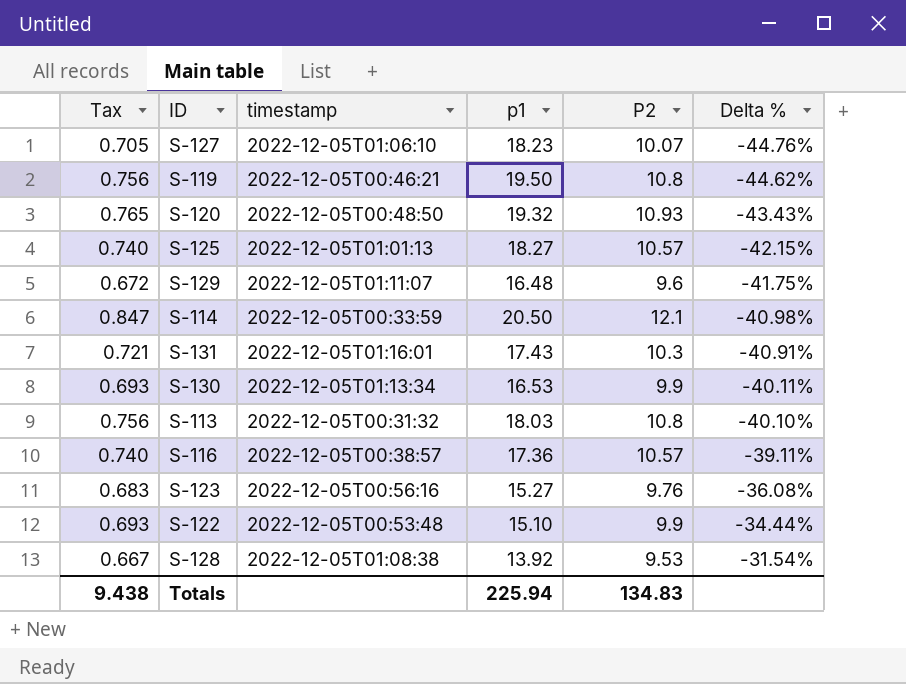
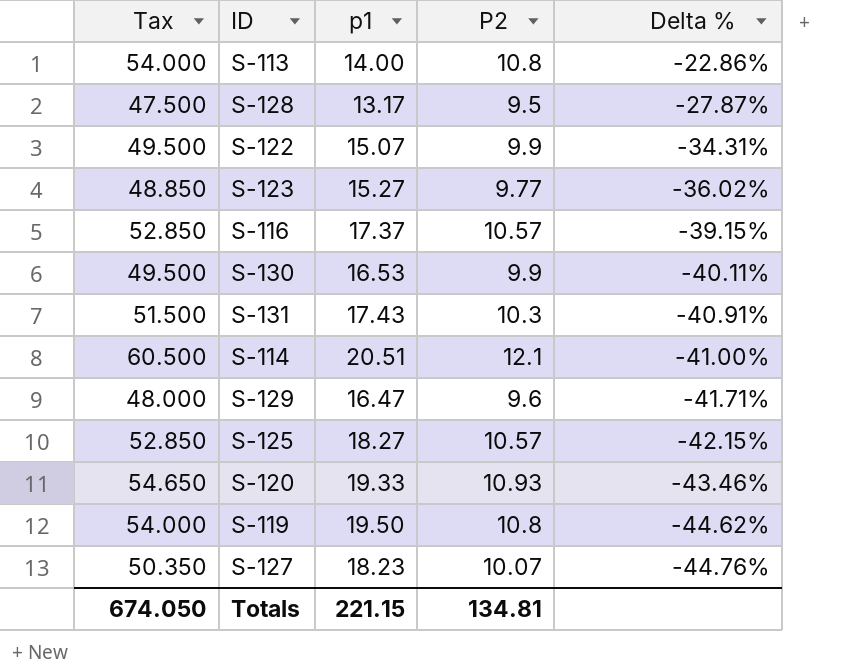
row order: Delta % ascending -> Delta % descending
column timestamp | position: 3 -> none
column Tax | formula: [P2] * 0.07 -> [P2] * 5
S-113 | p1: 18.03 -> 14.00
S-113 | Delta %: -40.10% -> -22.86%
S-128 | p1: 13.92 -> 13.17
S-128 | P2: 9.53 -> 9.5
S-128 | Delta %: -31.54% -> -27.87%
S-122 | p1: 15.10 -> 15.07
S-122 | Delta %: -34.44% -> -34.31%
S-123 | P2: 9.76 -> 9.77
S-123 | Delta %: -36.08% -> -36.02%
S-116 | p1: 17.36 -> 17.37
S-116 | Delta %: -39.11% -> -39.15%
S-114 | p1: 20.50 -> 20.51
S-114 | Delta %: -40.98% -> -41.00%
S-129 | p1: 16.48 -> 16.47
S-129 | Delta %: -41.75% -> -41.71%
S-120 | p1: 19.32 -> 19.33
S-120 | Delta %: -43.43% -> -43.46%
Totals | Tax: 9.438 -> 674.050
Totals | p1: 225.94 -> 221.15
Totals | P2: 134.83 -> 134.81

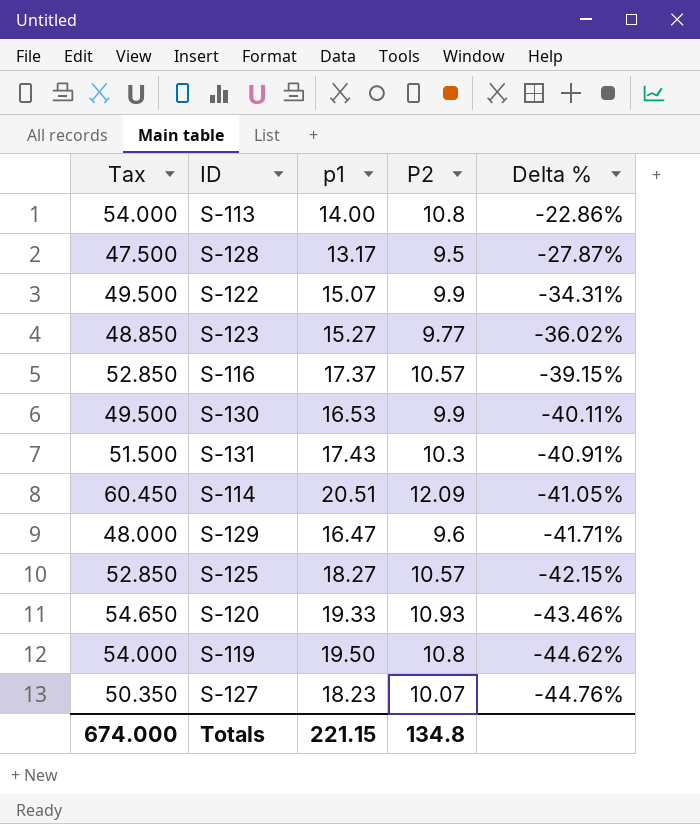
S-114 | Tax: 60.500 -> 60.450
S-114 | P2: 12.1 -> 12.09
S-114 | Delta %: -41.00% -> -41.05%
Totals | Tax: 674.050 -> 674.000
Totals | P2: 134.81 -> 134.8

